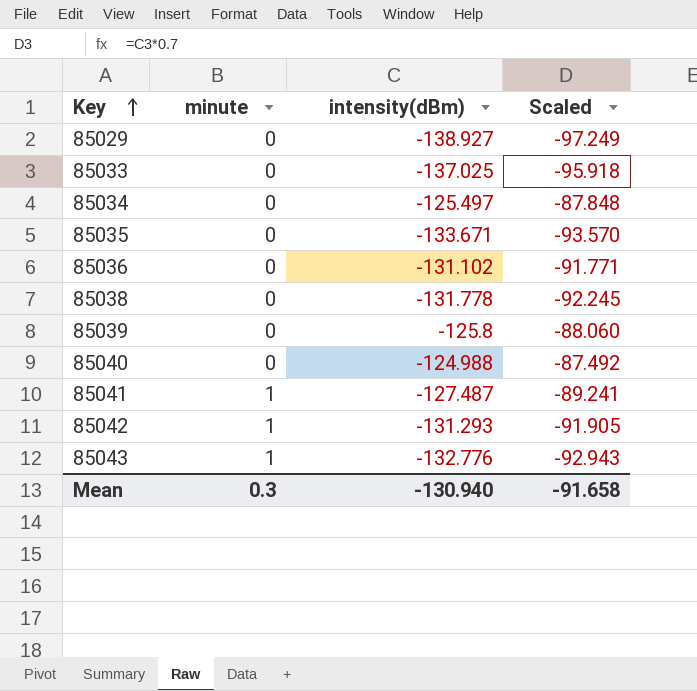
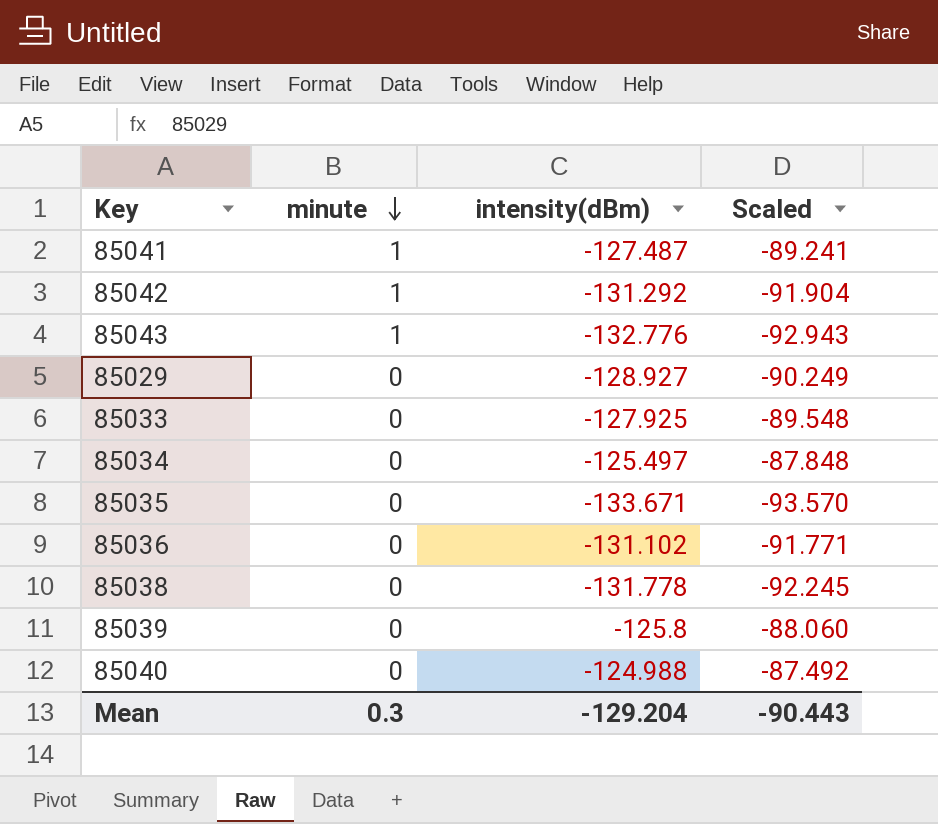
row order: Key ascending -> minute descending
85042 | intensity(dBm): -131.293 -> -131.292
85042 | Scaled: -91.905 -> -91.904
85029 | intensity(dBm): -138.927 -> -128.927
85029 | Scaled: -97.249 -> -90.249
85033 | intensity(dBm): -137.025 -> -127.925
85033 | Scaled: -95.918 -> -89.548
Mean | intensity(dBm): -130.940 -> -129.204
Mean | Scaled: -91.658 -> -90.443

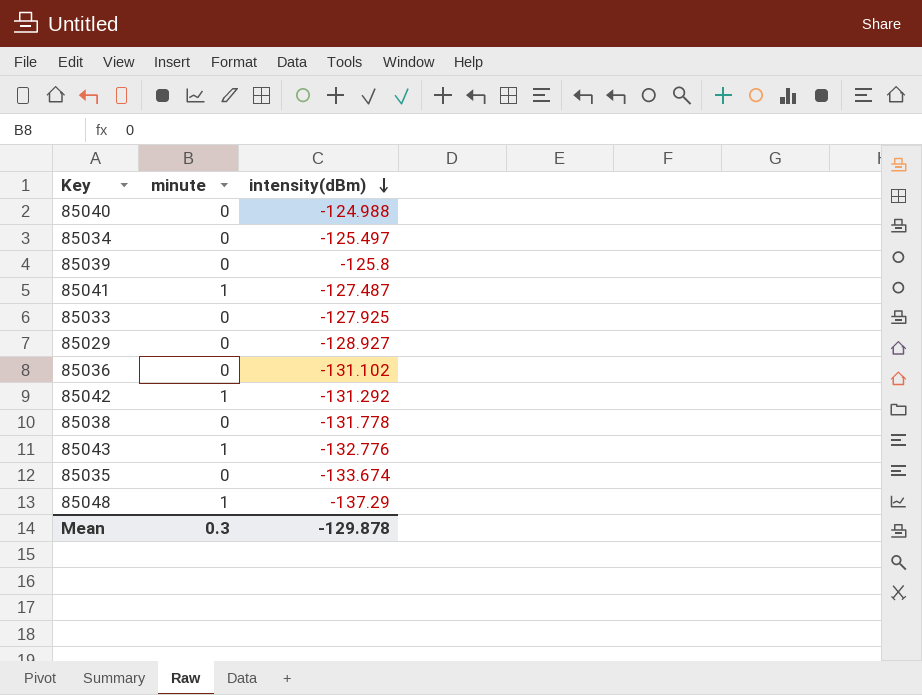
row order: minute descending -> intensity(dBm) descending
column Scaled | formula: [intensity(dBm)] * 0.7 -> none
85035 | intensity(dBm): -133.671 -> -133.674
row 85048: none -> 1 | -137.29
Mean | intensity(dBm): -129.204 -> -129.878

